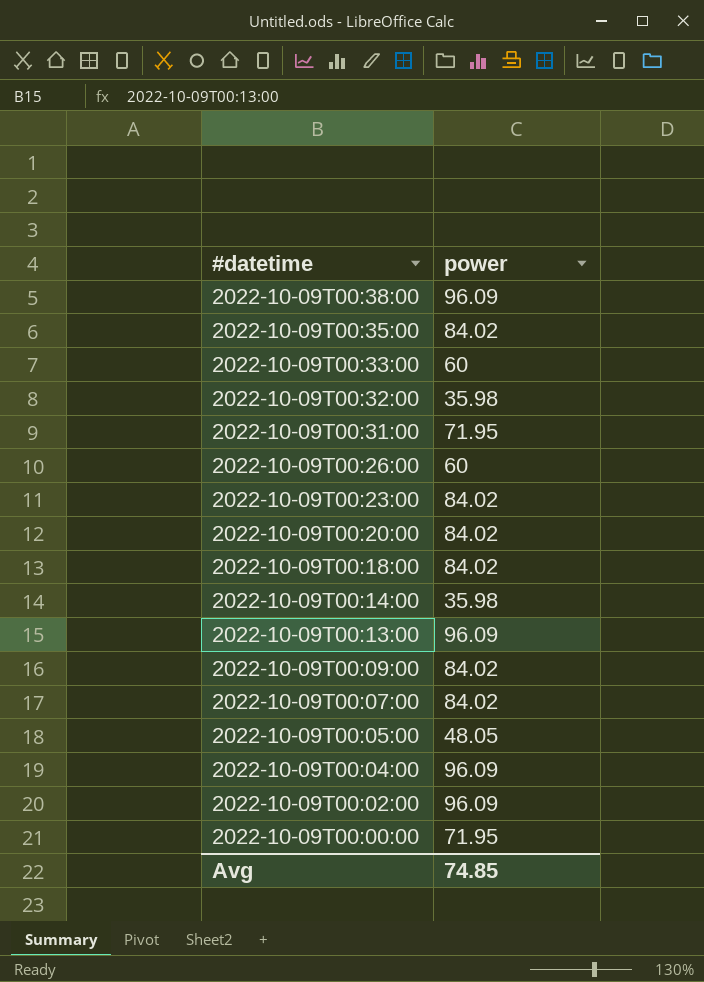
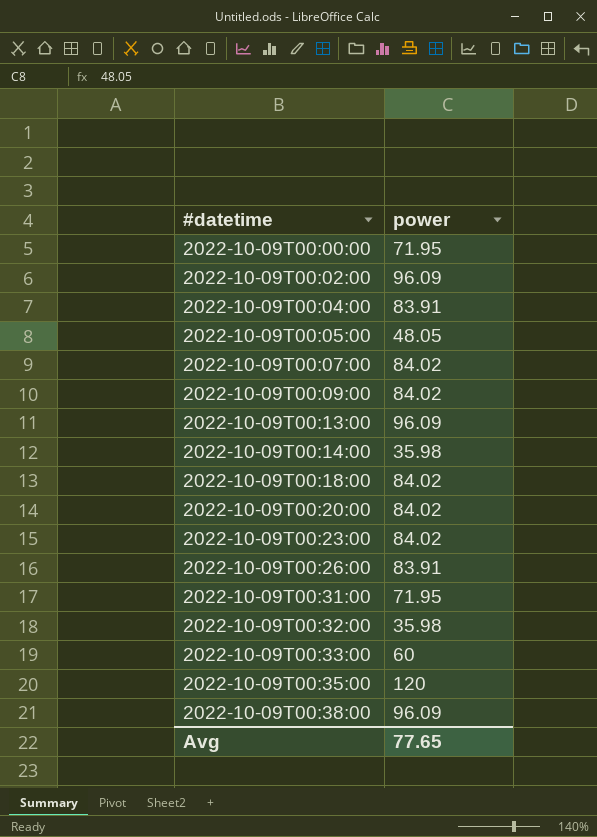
row order: #datetime descending -> #datetime ascending
2022-10-09T00:04:00 | power: 96.09 -> 83.91
2022-10-09T00:26:00 | power: 60 -> 83.91
2022-10-09T00:35:00 | power: 84.02 -> 120
Avg | power: 74.85 -> 77.65

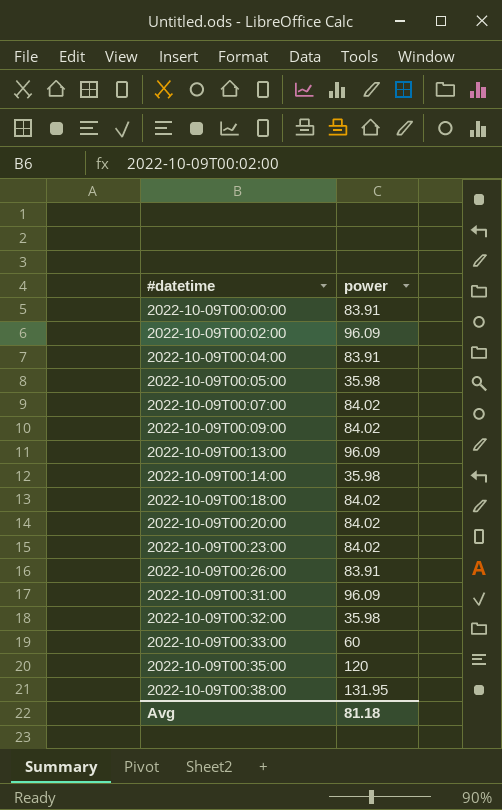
2022-10-09T00:00:00 | power: 71.95 -> 83.91
2022-10-09T00:05:00 | power: 48.05 -> 35.98
2022-10-09T00:31:00 | power: 71.95 -> 96.09
2022-10-09T00:38:00 | power: 96.09 -> 131.95
Avg | power: 77.65 -> 81.18

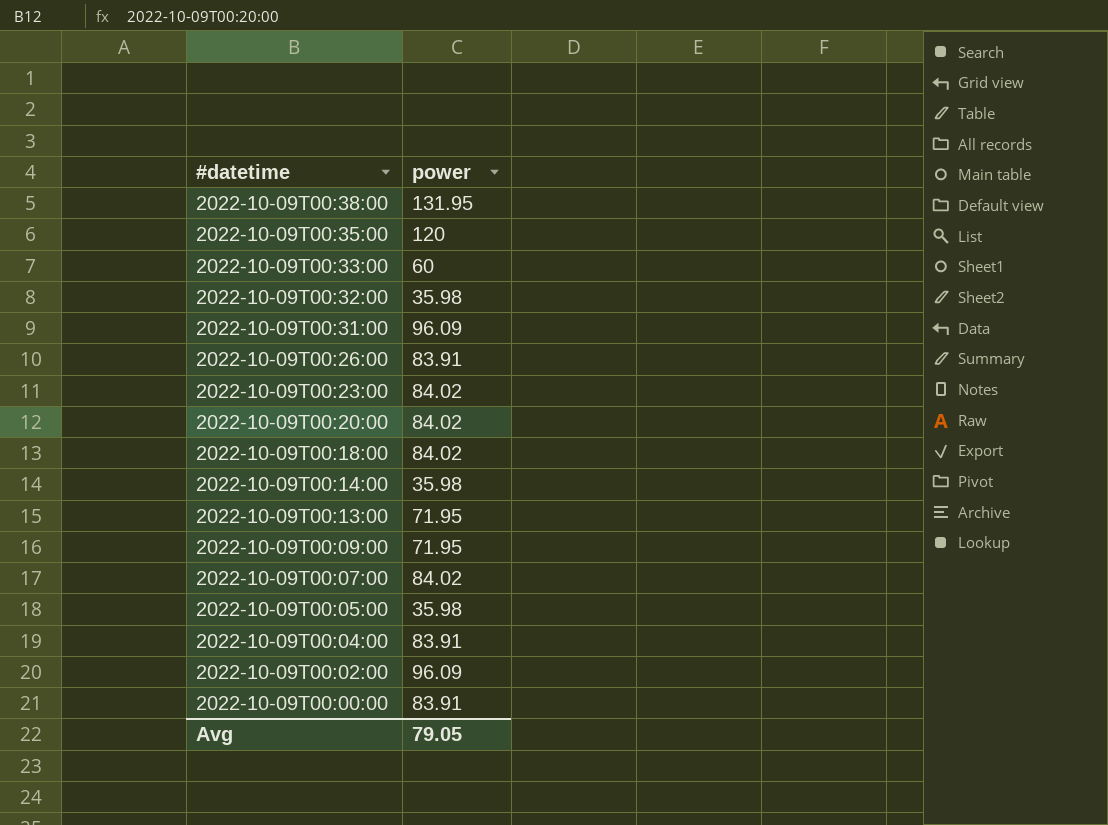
row order: #datetime ascending -> #datetime descending
2022-10-09T00:13:00 | power: 96.09 -> 71.95
2022-10-09T00:09:00 | power: 84.02 -> 71.95
Avg | power: 81.18 -> 79.05

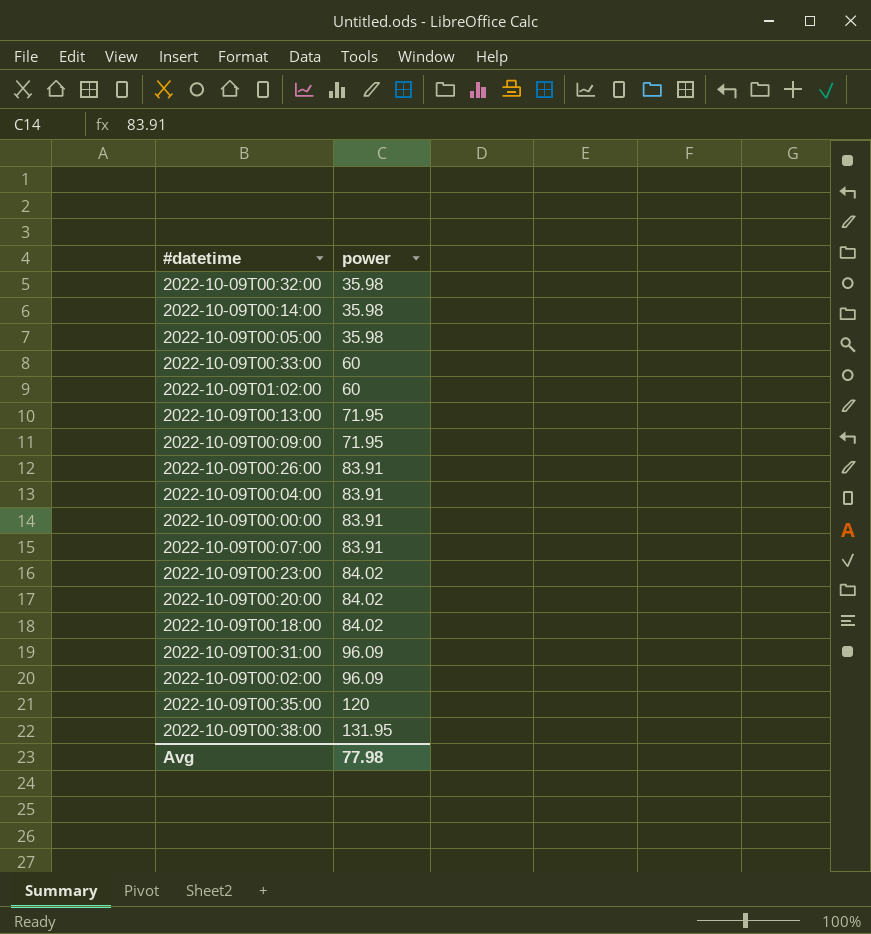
row order: #datetime descending -> power ascending
row 2022-10-09T01:02:00: none -> 60
2022-10-09T00:07:00 | power: 84.02 -> 83.91
Avg | power: 79.05 -> 77.98

